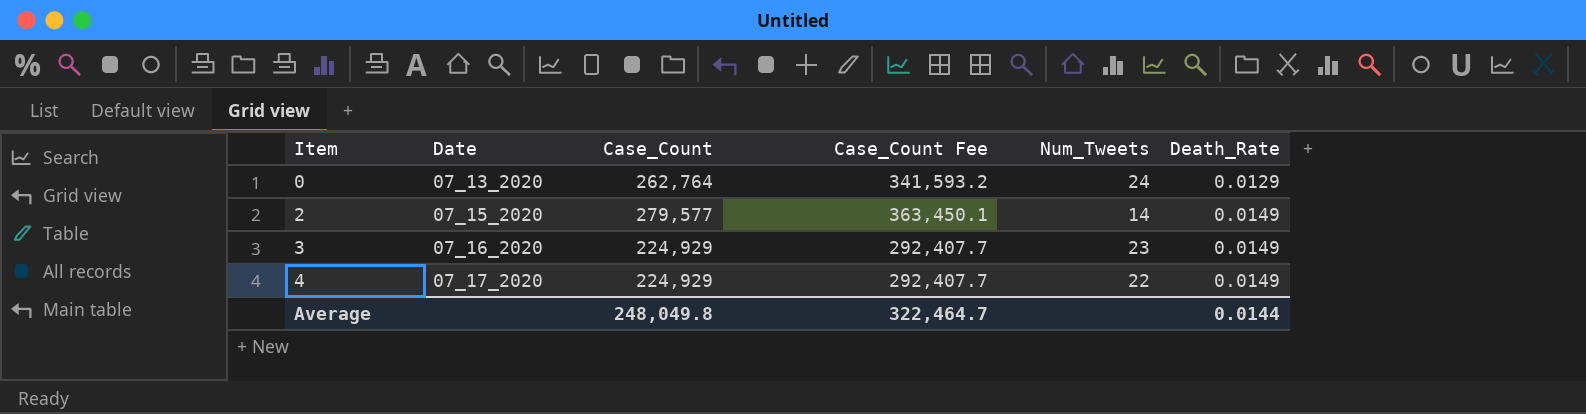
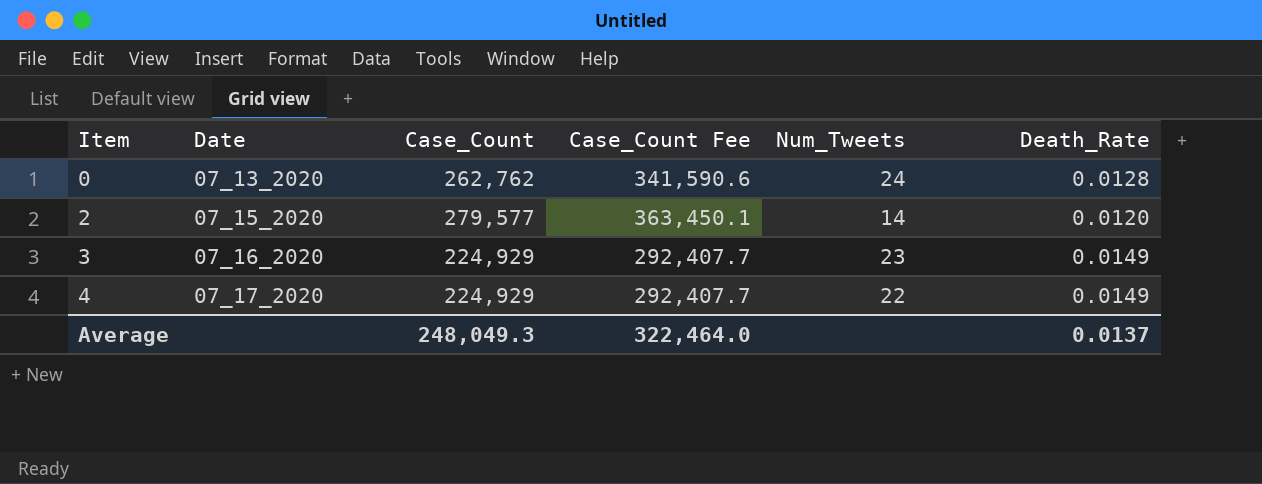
0 | Case_Count: 262,764 -> 262,762
0 | Case_Count Fee: 341,593.2 -> 341,590.6
0 | Death_Rate: 0.0129 -> 0.0128
2 | Death_Rate: 0.0149 -> 0.0120
Average | Case_Count: 248,049.8 -> 248,049.3
Average | Case_Count Fee: 322,464.7 -> 322,464.0
Average | Death_Rate: 0.0144 -> 0.0137

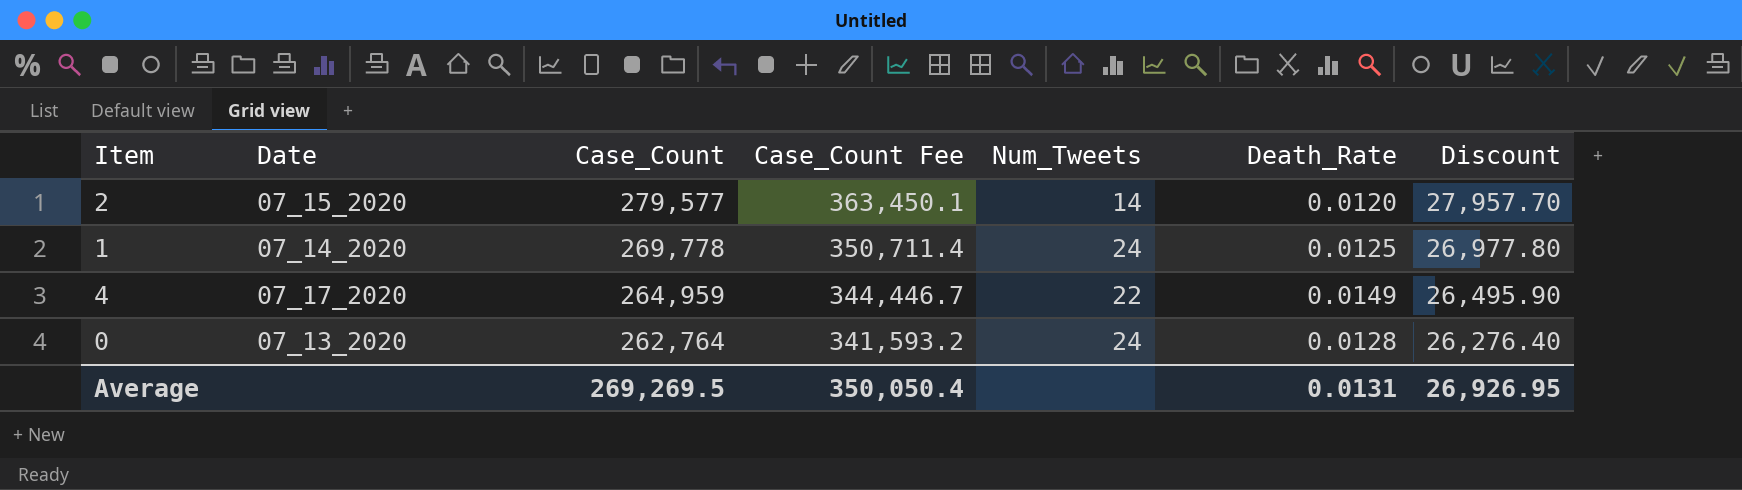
row order: Item ascending -> Case_Count descending
column Discount | formula: none -> [Case_Count] * 0.1
row 3: 07_16_2020 | 224,929 | 292,407.7 | 23 | 0.0149 -> none
row 1: none -> 07_14_2020 | 269,778 | 350,711.4 | 24 | 0.0125 | 26,977.80
4 | Case_Count: 224,929 -> 264,959
4 | Case_Count Fee: 292,407.7 -> 344,446.7
0 | Case_Count: 262,762 -> 262,764
0 | Case_Count Fee: 341,590.6 -> 341,593.2
Average | Case_Count: 248,049.3 -> 269,269.5
Average | Case_Count Fee: 322,464.0 -> 350,050.4
Average | Death_Rate: 0.0137 -> 0.0131

